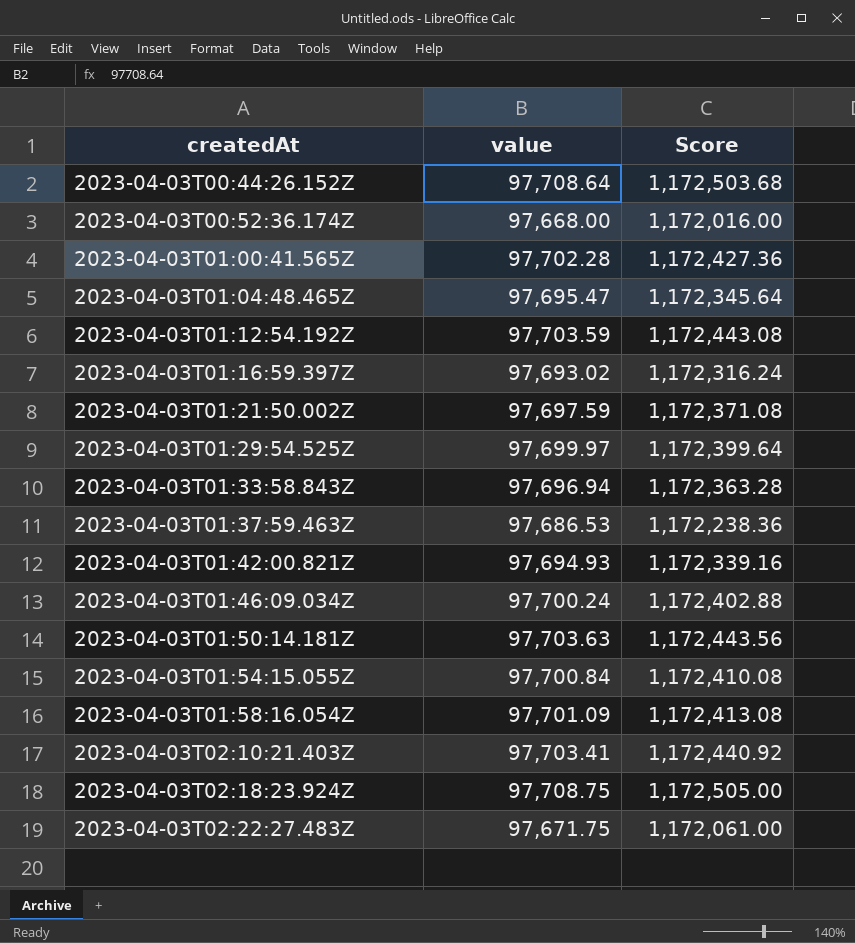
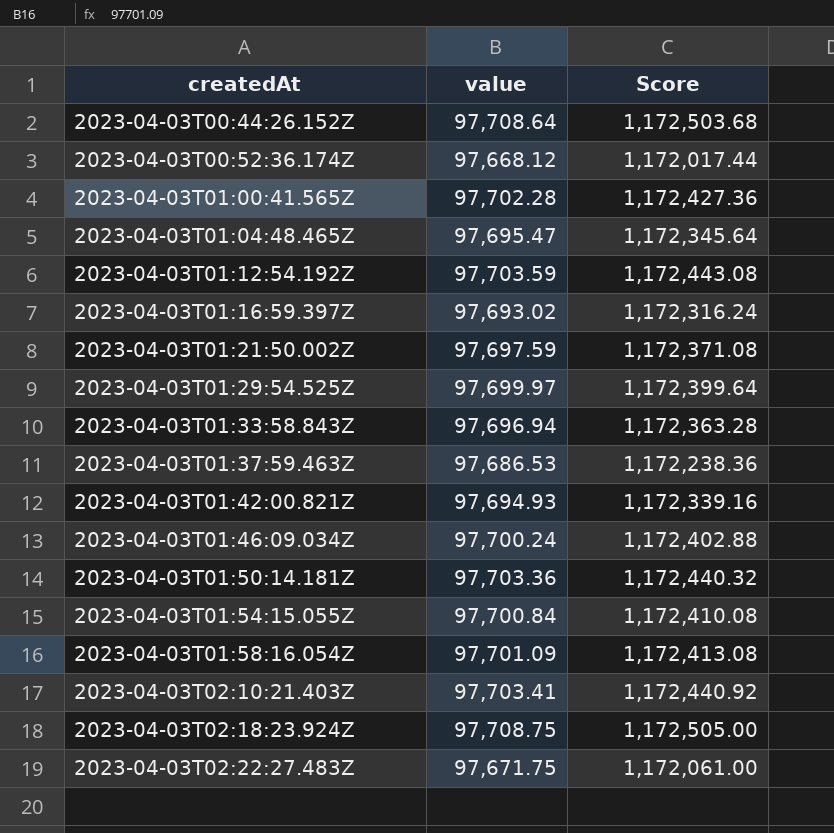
2023-04-03T00:52:36.174Z | value: 97,668.00 -> 97,668.12
2023-04-03T00:52:36.174Z | Score: 1,172,016.00 -> 1,172,017.44
2023-04-03T01:50:14.181Z | value: 97,703.63 -> 97,703.36
2023-04-03T01:50:14.181Z | Score: 1,172,443.56 -> 1,172,440.32

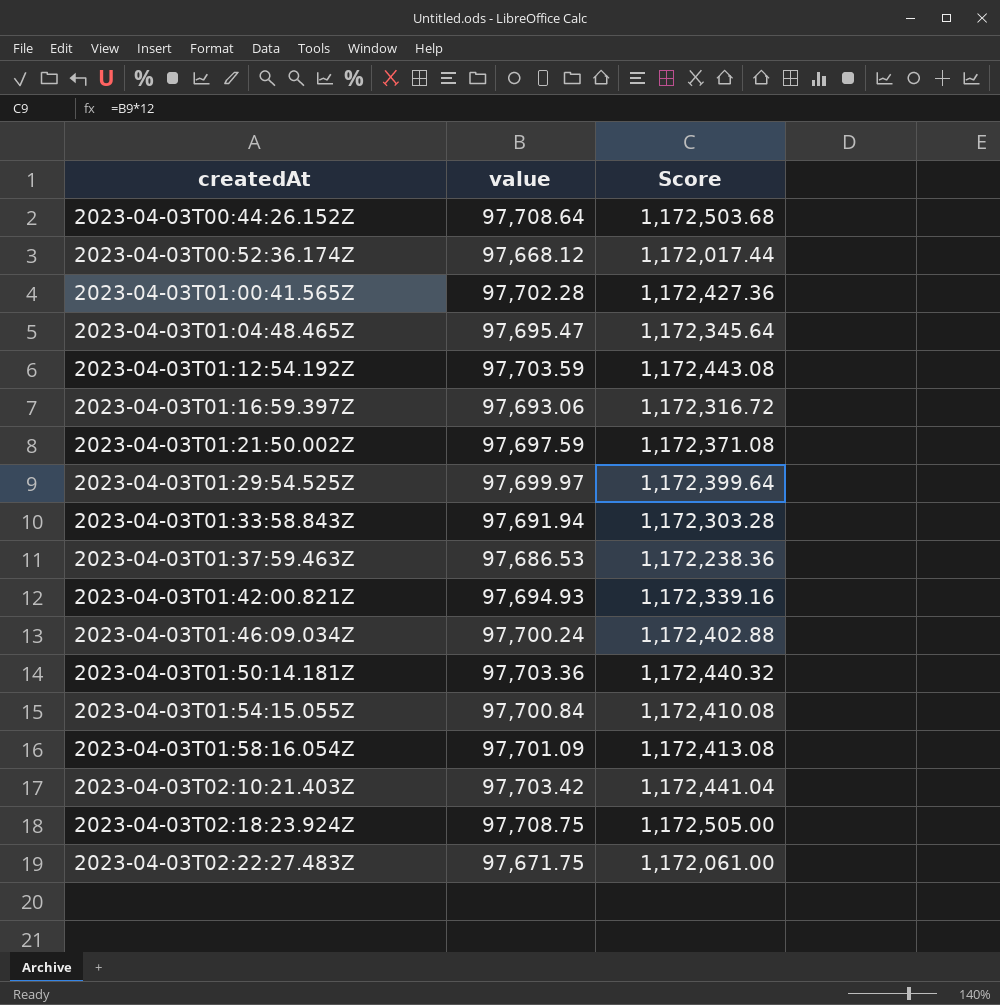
2023-04-03T01:16:59.397Z | value: 97,693.02 -> 97,693.06
2023-04-03T01:16:59.397Z | Score: 1,172,316.24 -> 1,172,316.72
2023-04-03T01:33:58.843Z | value: 97,696.94 -> 97,691.94
2023-04-03T01:33:58.843Z | Score: 1,172,363.28 -> 1,172,303.28
2023-04-03T02:10:21.403Z | value: 97,703.41 -> 97,703.42
2023-04-03T02:10:21.403Z | Score: 1,172,440.92 -> 1,172,441.04

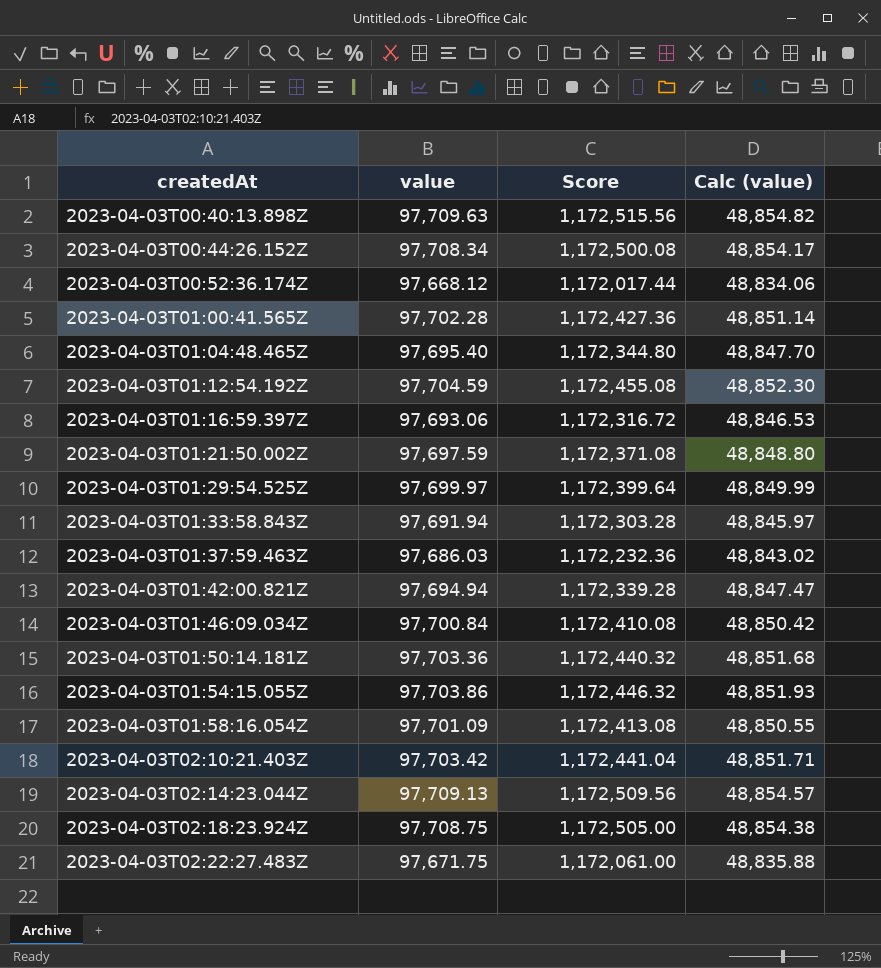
column Calc (value) | formula: none -> [value] * 0.5
row 2023-04-03T00:40:13.898Z: none -> 97,709.63 | 1,172,515.56 | 48,854.82
2023-04-03T00:44:26.152Z | value: 97,708.64 -> 97,708.34
2023-04-03T00:44:26.152Z | Score: 1,172,503.68 -> 1,172,500.08
2023-04-03T01:04:48.465Z | value: 97,695.47 -> 97,695.40
2023-04-03T01:04:48.465Z | Score: 1,172,345.64 -> 1,172,344.80
2023-04-03T01:12:54.192Z | value: 97,703.59 -> 97,704.59
2023-04-03T01:12:54.192Z | Score: 1,172,443.08 -> 1,172,455.08
2023-04-03T01:37:59.463Z | value: 97,686.53 -> 97,686.03
2023-04-03T01:37:59.463Z | Score: 1,172,238.36 -> 1,172,232.36
2023-04-03T01:42:00.821Z | value: 97,694.93 -> 97,694.94
2023-04-03T01:42:00.821Z | Score: 1,172,339.16 -> 1,172,339.28
2023-04-03T01:46:09.034Z | value: 97,700.24 -> 97,700.84
2023-04-03T01:46:09.034Z | Score: 1,172,402.88 -> 1,172,410.08
2023-04-03T01:54:15.055Z | value: 97,700.84 -> 97,703.86
2023-04-03T01:54:15.055Z | Score: 1,172,410.08 -> 1,172,446.32
row 2023-04-03T02:14:23.044Z: none -> 97,709.13 | 1,172,509.56 | 48,854.57

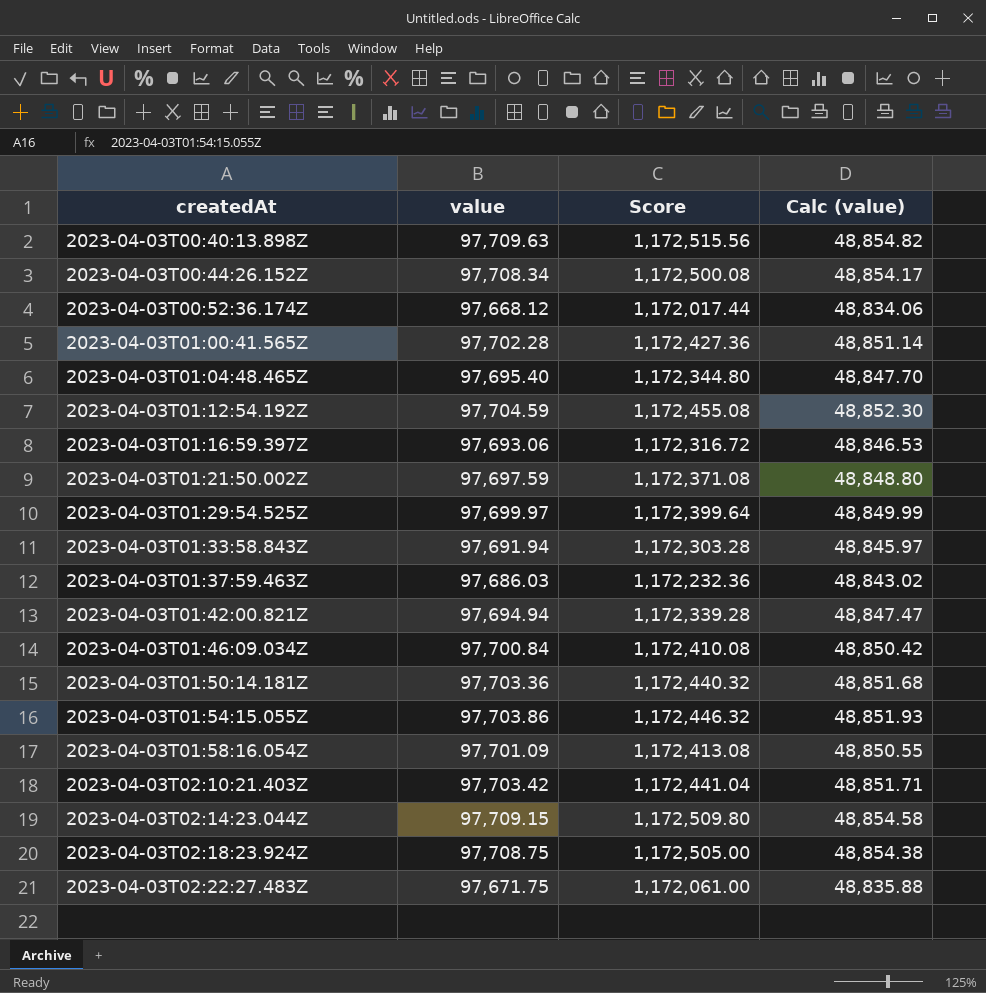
2023-04-03T02:14:23.044Z | value: 97,709.13 -> 97,709.15
2023-04-03T02:14:23.044Z | Score: 1,172,509.56 -> 1,172,509.80
2023-04-03T02:14:23.044Z | Calc (value): 48,854.57 -> 48,854.58

